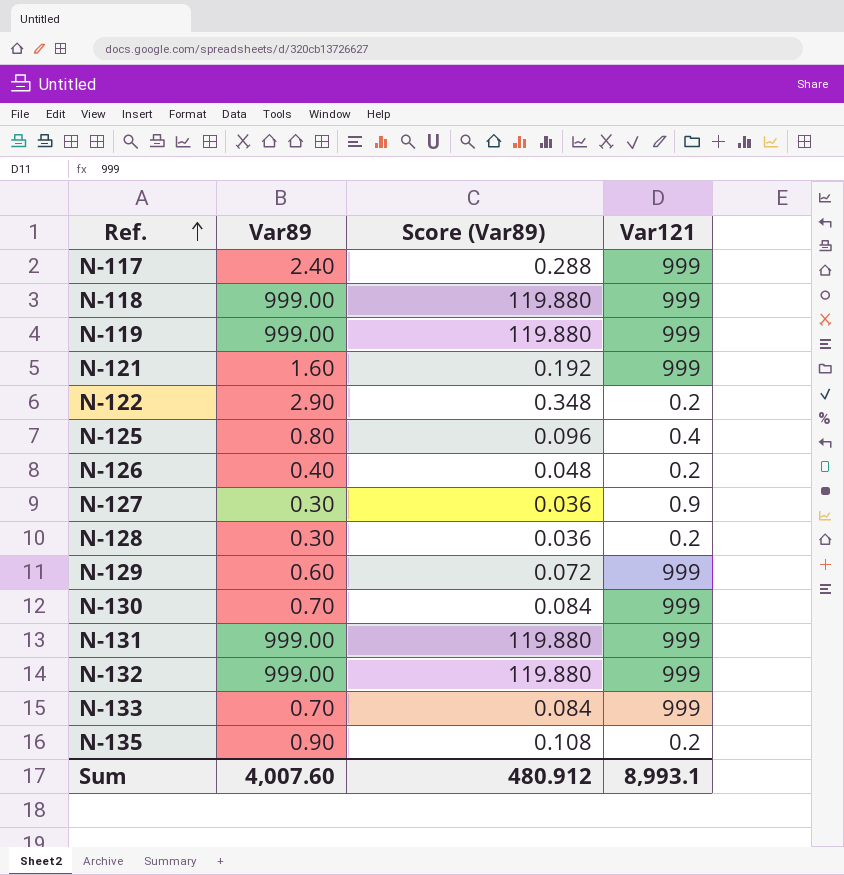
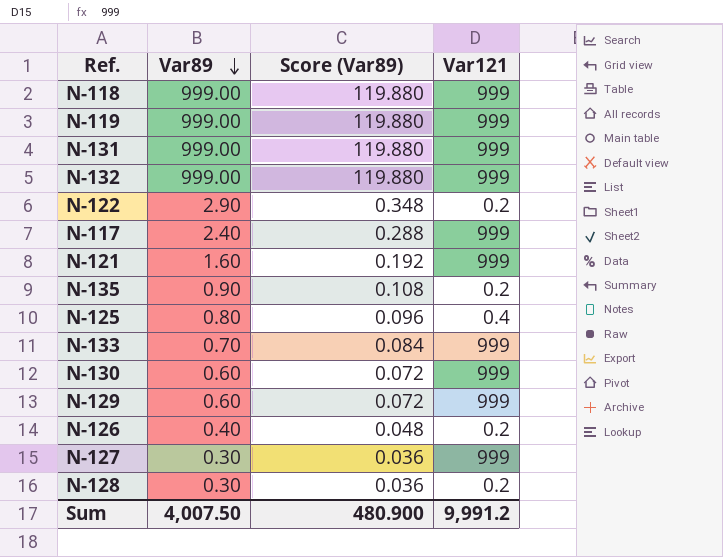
row order: Ref. ascending -> Var89 descending
N-130 | Var89: 0.70 -> 0.60
N-130 | Score (Var89): 0.084 -> 0.072
N-127 | Var121: 0.9 -> 999
Sum | Var89: 4,007.60 -> 4,007.50
Sum | Score (Var89): 480.912 -> 480.900
Sum | Var121: 8,993.1 -> 9,991.2

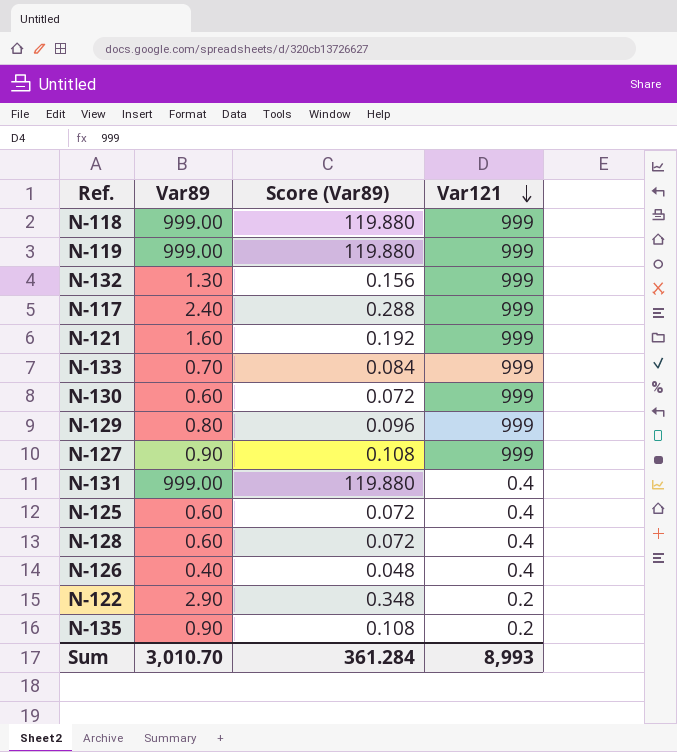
row order: Var89 descending -> Var121 descending
N-132 | Var89: 999.00 -> 1.30
N-132 | Score (Var89): 119.880 -> 0.156
N-129 | Var89: 0.60 -> 0.80
N-129 | Score (Var89): 0.072 -> 0.096
N-127 | Var89: 0.30 -> 0.90
N-127 | Score (Var89): 0.036 -> 0.108
N-131 | Var121: 999 -> 0.4
N-125 | Var89: 0.80 -> 0.60
N-125 | Score (Var89): 0.096 -> 0.072
N-128 | Var89: 0.30 -> 0.60
N-128 | Score (Var89): 0.036 -> 0.072
N-128 | Var121: 0.2 -> 0.4
N-126 | Var121: 0.2 -> 0.4
Sum | Var89: 4,007.50 -> 3,010.70
Sum | Score (Var89): 480.900 -> 361.284
Sum | Var121: 9,991.2 -> 8,993

